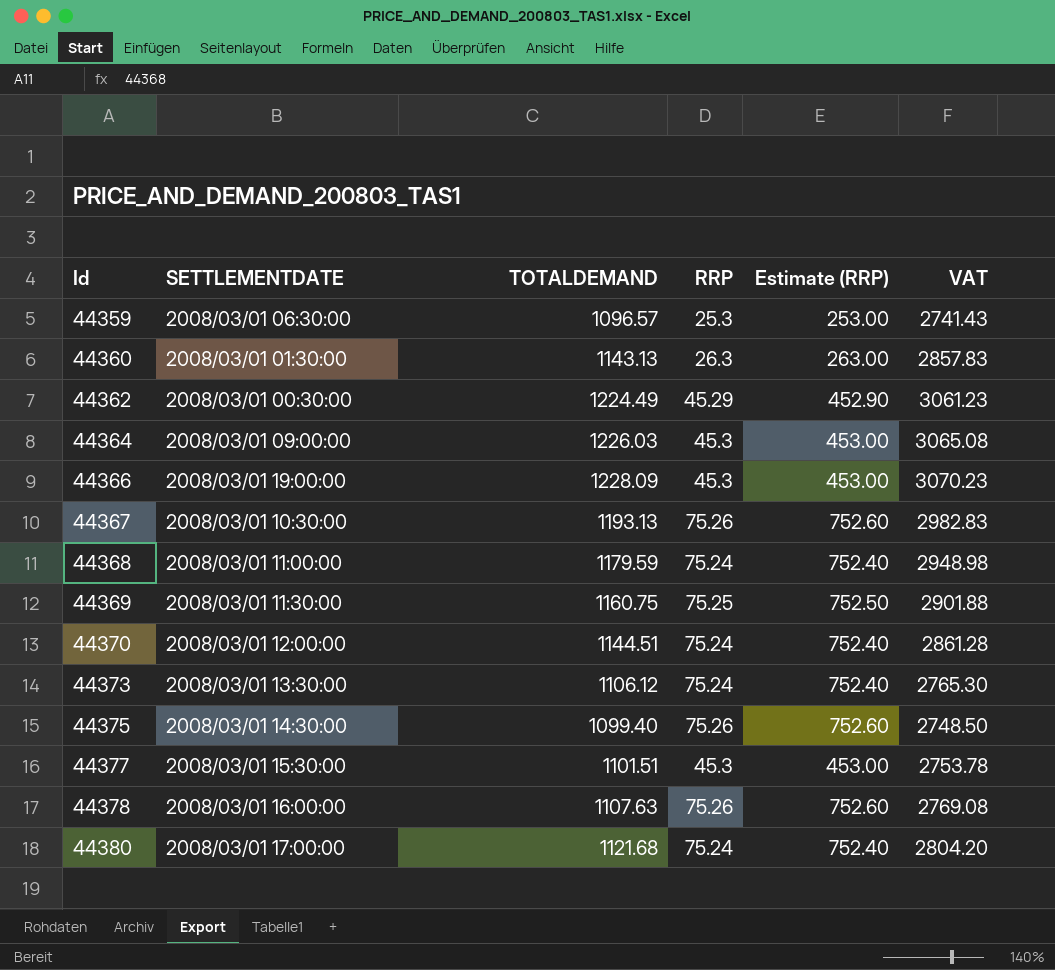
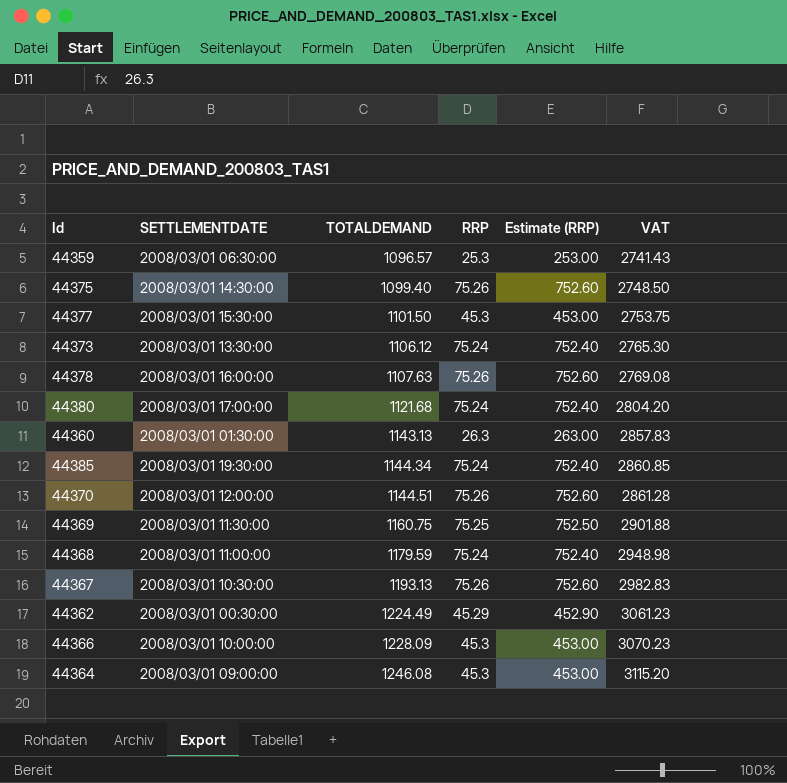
row order: Id ascending -> TOTALDEMAND ascending
44377 | TOTALDEMAND: 1101.51 -> 1101.50
44377 | VAT: 2753.78 -> 2753.75
row 44385: none -> 2008/03/01 19:30:00 | 1144.34 | 75.24 | 752.40 | 2860.85
44370 | RRP: 75.24 -> 75.26
44370 | Estimate (RRP): 752.40 -> 752.60
44366 | SETTLEMENTDATE: 2008/03/01 19:00:00 -> 2008/03/01 10:00:00
44364 | TOTALDEMAND: 1226.03 -> 1246.08
44364 | VAT: 3065.08 -> 3115.20

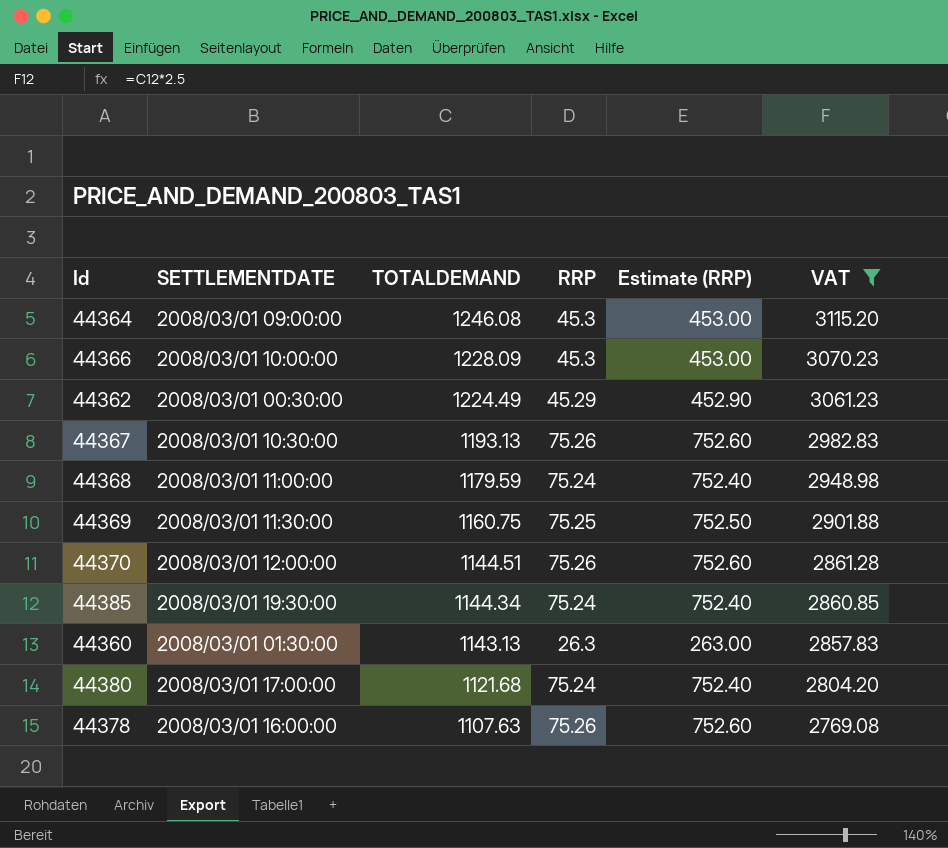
filter: none -> VAT >= 2769.08
row order: TOTALDEMAND ascending -> TOTALDEMAND descending

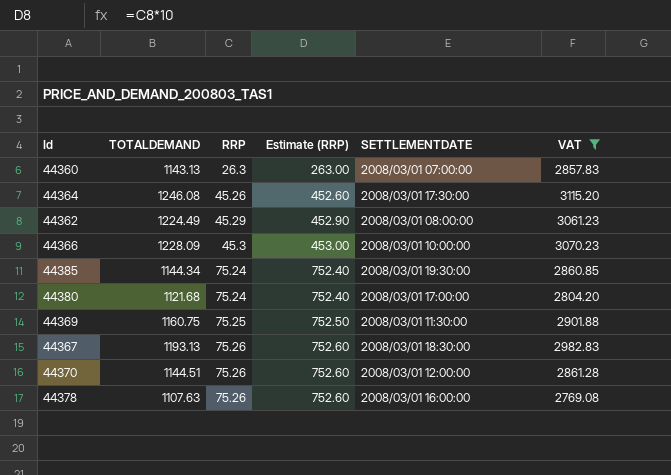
row order: TOTALDEMAND descending -> RRP ascending
column SETTLEMENTDATE | position: 2 -> 5
row 44368: 2008/03/01 11:00:00 | 1179.59 | 75.24 | 752.40 | 2948.98 -> none
44360 | SETTLEMENTDATE: 2008/03/01 01:30:00 -> 2008/03/01 07:00:00
44364 | RRP: 45.3 -> 45.26
44364 | Estimate (RRP): 453.00 -> 452.60
44364 | SETTLEMENTDATE: 2008/03/01 09:00:00 -> 2008/03/01 17:30:00
44362 | SETTLEMENTDATE: 2008/03/01 00:30:00 -> 2008/03/01 08:00:00
44367 | SETTLEMENTDATE: 2008/03/01 10:30:00 -> 2008/03/01 18:30:00

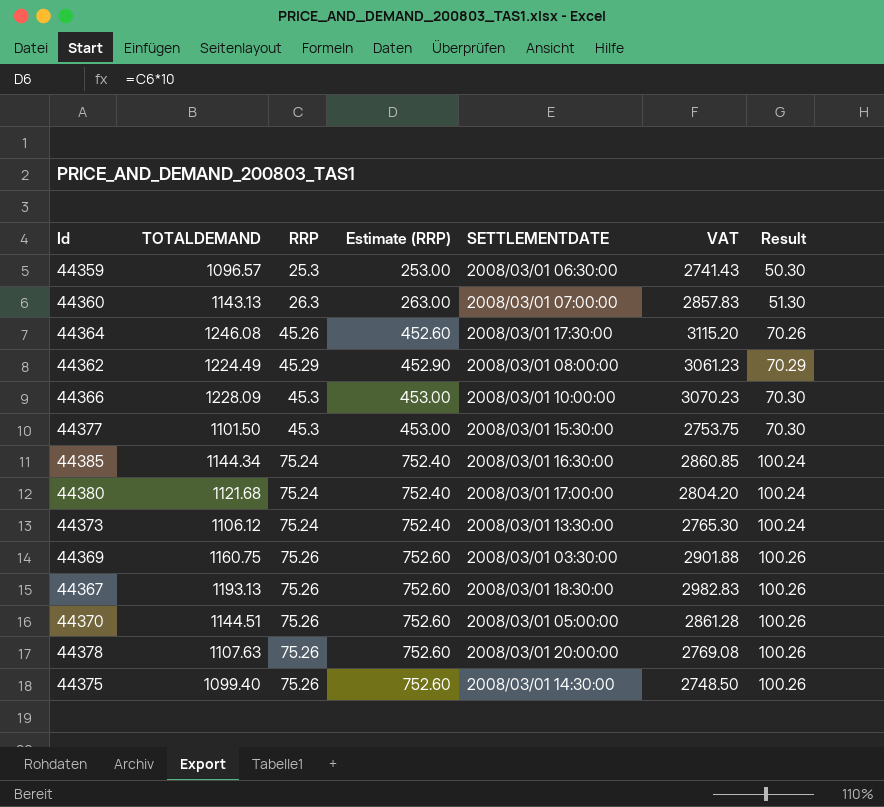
filter: VAT >= 2769.08 -> none
column Result | formula: none -> [RRP] + 25
44385 | SETTLEMENTDATE: 2008/03/01 19:30:00 -> 2008/03/01 16:30:00
44369 | RRP: 75.25 -> 75.26
44369 | Estimate (RRP): 752.50 -> 752.60
44369 | SETTLEMENTDATE: 2008/03/01 11:30:00 -> 2008/03/01 03:30:00
44370 | SETTLEMENTDATE: 2008/03/01 12:00:00 -> 2008/03/01 05:00:00
44378 | SETTLEMENTDATE: 2008/03/01 16:00:00 -> 2008/03/01 20:00:00

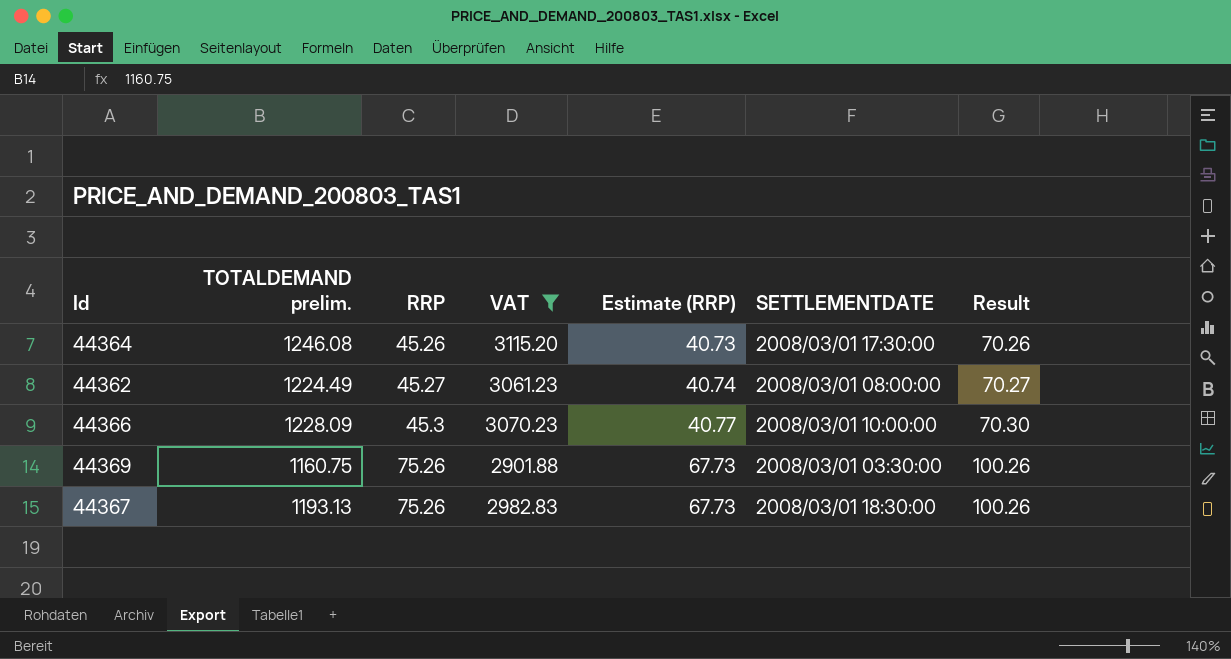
filter: none -> VAT >= 2901.88
column name: TOTALDEMAND -> TOTALDEMAND prelim.
column VAT | position: 6 -> 4
column Estimate (RRP) | formula: [RRP] * 10 -> [RRP] * 0.9
44362 | RRP: 45.29 -> 45.27
44362 | Result: 70.29 -> 70.27

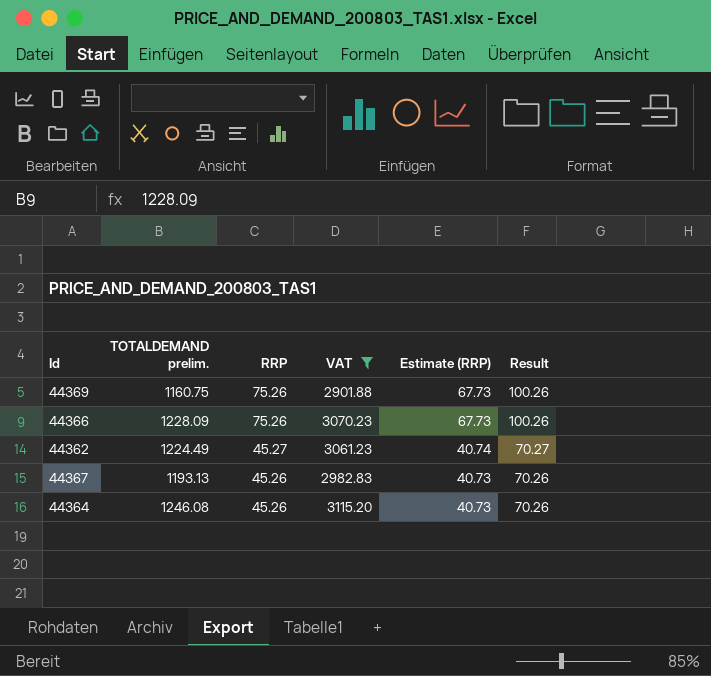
row order: RRP ascending -> RRP descending
column SETTLEMENTDATE | position: 6 -> none
44366 | RRP: 45.3 -> 75.26
44366 | Estimate (RRP): 40.77 -> 67.73
44366 | Result: 70.30 -> 100.26
44367 | RRP: 75.26 -> 45.26
44367 | Estimate (RRP): 67.73 -> 40.73
44367 | Result: 100.26 -> 70.26

